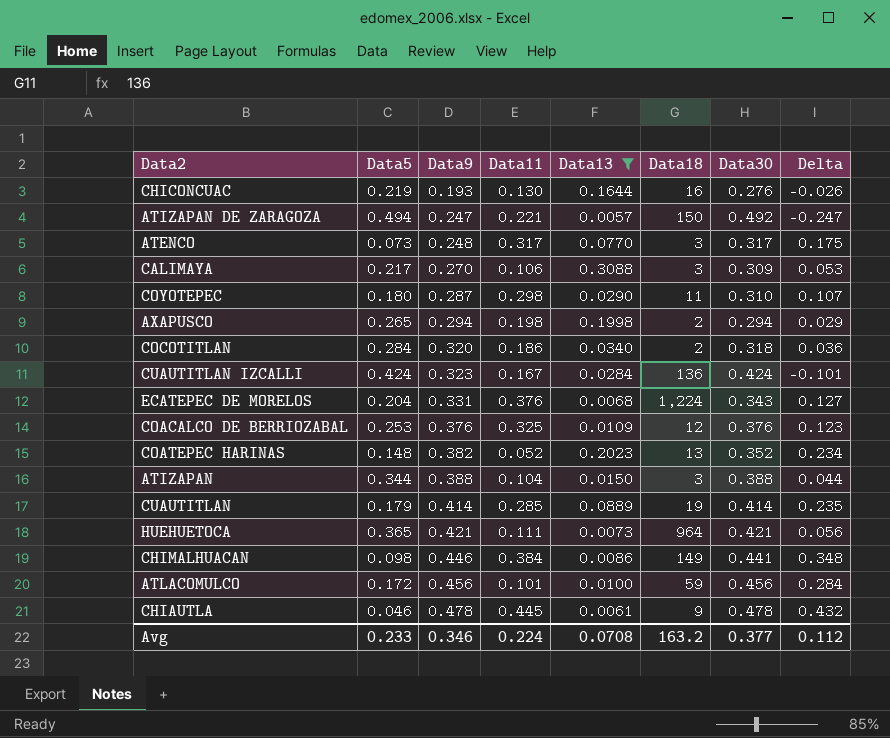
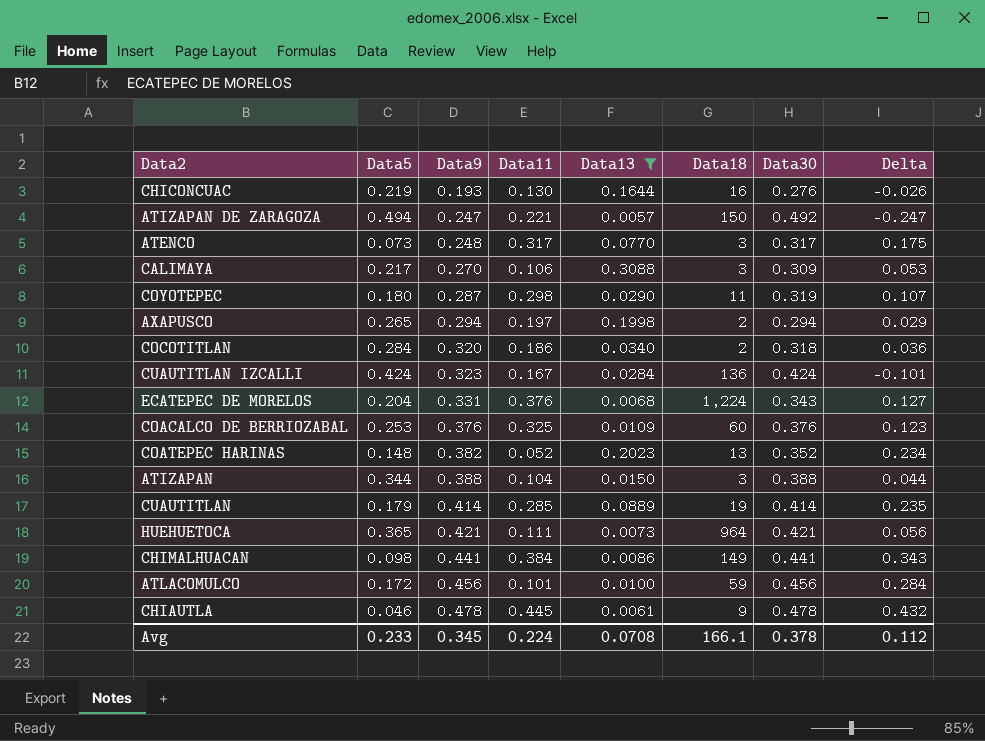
COYOTEPEC | Data30: 0.310 -> 0.319
AXAPUSCO | Data11: 0.198 -> 0.197
COACALCO DE BERRIOZABAL | Data18: 12 -> 60
CHIMALHUACAN | Data9: 0.446 -> 0.441
CHIMALHUACAN | Delta: 0.348 -> 0.343
Avg | Data9: 0.346 -> 0.345
Avg | Data18: 163.2 -> 166.1
Avg | Data30: 0.377 -> 0.378

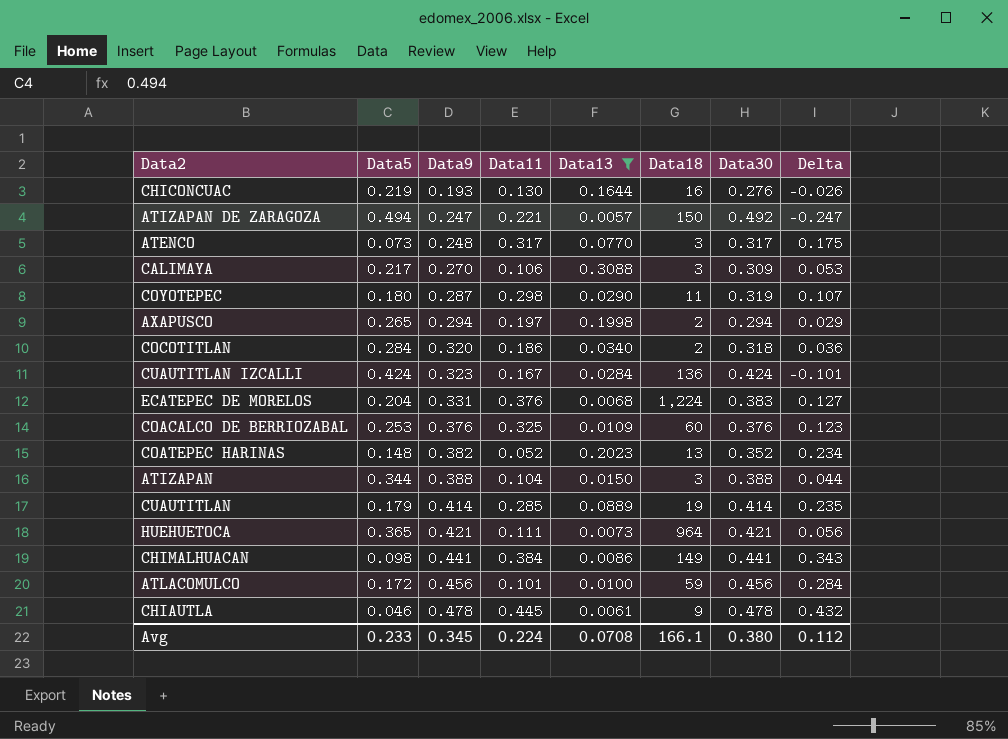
ECATEPEC DE MORELOS | Data30: 0.343 -> 0.383
Avg | Data30: 0.378 -> 0.380

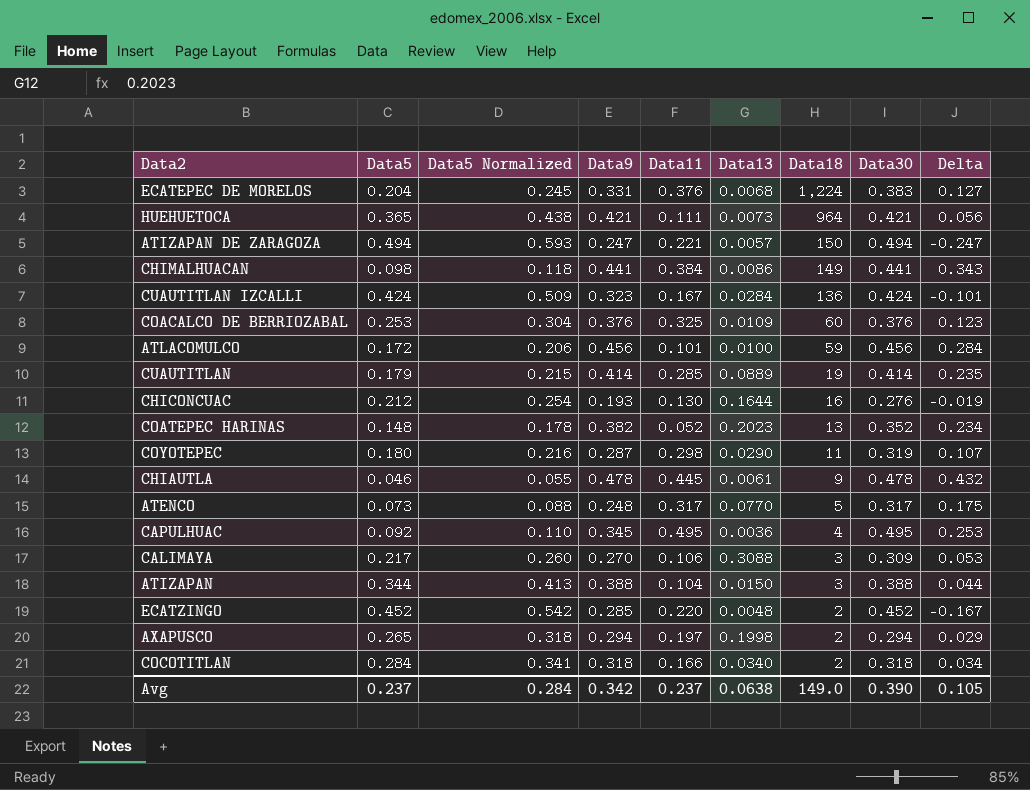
filter: Data13 >= 0.0057 -> none
row order: Data9 ascending -> Data18 descending
column Data5 Normalized | formula: none -> [Data5] * 1.2
ATIZAPAN DE ZARAGOZA | Data30: 0.492 -> 0.494
CHICONCUAC | Data5: 0.219 -> 0.212
CHICONCUAC | Delta: -0.026 -> -0.019
ATENCO | Data18: 3 -> 5
COCOTITLAN | Data9: 0.320 -> 0.318
COCOTITLAN | Data11: 0.186 -> 0.166
COCOTITLAN | Delta: 0.036 -> 0.034
Avg | Data5: 0.233 -> 0.237
Avg | Data9: 0.345 -> 0.342
Avg | Data11: 0.224 -> 0.237
Avg | Data13: 0.0708 -> 0.0638
Avg | Data18: 166.1 -> 149.0
Avg | Data30: 0.380 -> 0.390
Avg | Delta: 0.112 -> 0.105

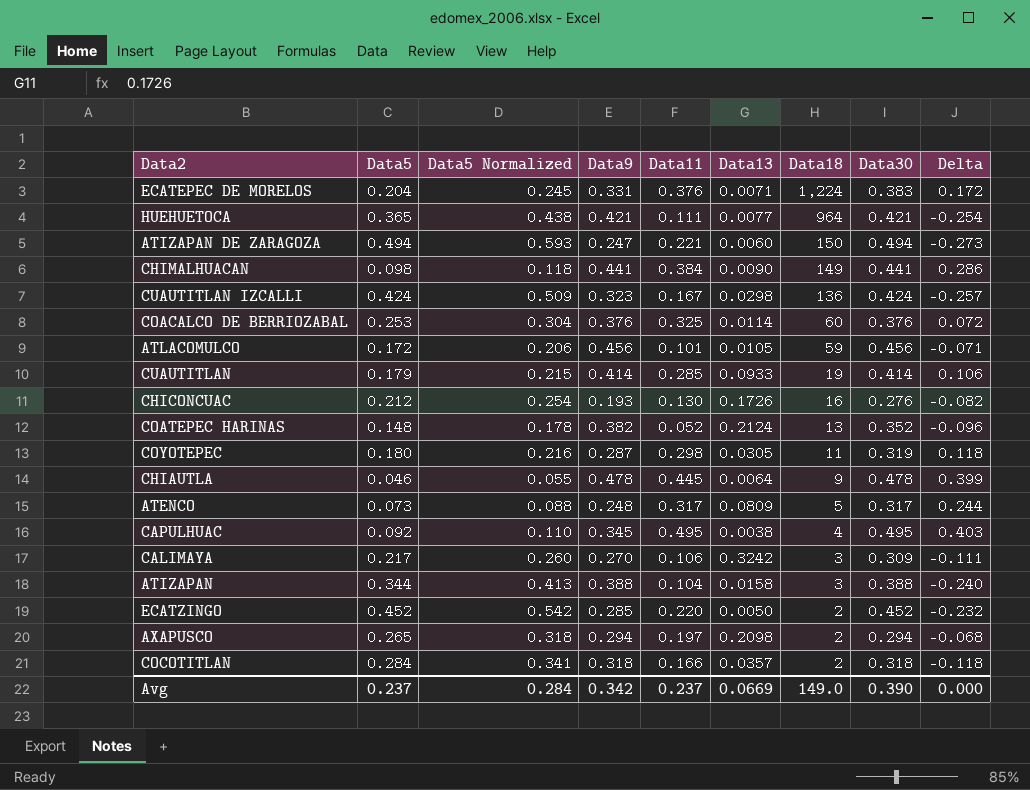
column Delta | formula: [Data9] - [Data5] -> [Data11] - [Data5]
ECATEPEC DE MORELOS | Data13: 0.0068 -> 0.0071
HUEHUETOCA | Data13: 0.0073 -> 0.0077
ATIZAPAN DE ZARAGOZA | Data13: 0.0057 -> 0.0060
CHIMALHUACAN | Data13: 0.0086 -> 0.0090
CUAUTITLAN IZCALLI | Data13: 0.0284 -> 0.0298
COACALCO DE BERRIOZABAL | Data13: 0.0109 -> 0.0114
ATLACOMULCO | Data13: 0.0100 -> 0.0105
CUAUTITLAN | Data13: 0.0889 -> 0.0933
CHICONCUAC | Data13: 0.1644 -> 0.1726
COATEPEC HARINAS | Data13: 0.2023 -> 0.2124
COYOTEPEC | Data13: 0.0290 -> 0.0305
CHIAUTLA | Data13: 0.0061 -> 0.0064
ATENCO | Data13: 0.0770 -> 0.0809
CAPULHUAC | Data13: 0.0036 -> 0.0038
CALIMAYA | Data13: 0.3088 -> 0.3242
ATIZAPAN | Data13: 0.0150 -> 0.0158
ECATZINGO | Data13: 0.0048 -> 0.0050
AXAPUSCO | Data13: 0.1998 -> 0.2098
COCOTITLAN | Data13: 0.0340 -> 0.0357
Avg | Data13: 0.0638 -> 0.0669
Avg | Delta: 0.105 -> 0.000

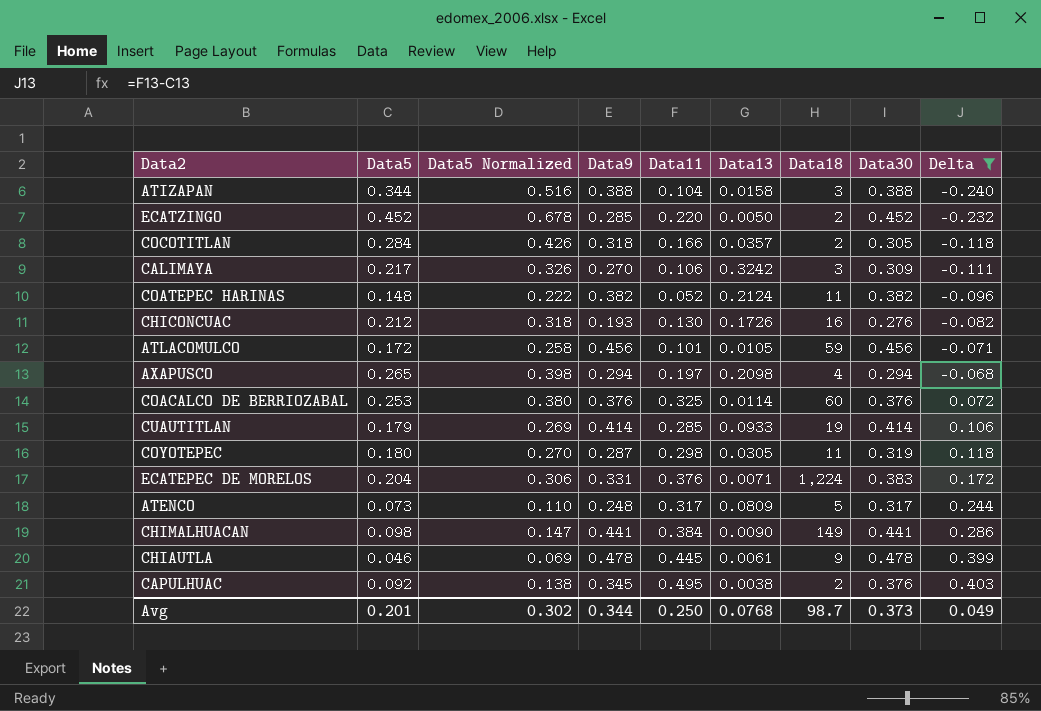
filter: none -> Delta >= -0.240
row order: Data18 descending -> Delta ascending
column Data5 Normalized | formula: [Data5] * 1.2 -> [Data5] * 1.5
COCOTITLAN | Data30: 0.318 -> 0.305
COATEPEC HARINAS | Data18: 13 -> 11
COATEPEC HARINAS | Data30: 0.352 -> 0.382
AXAPUSCO | Data18: 2 -> 4
CHIAUTLA | Data13: 0.0064 -> 0.0061
CAPULHUAC | Data18: 4 -> 2
CAPULHUAC | Data30: 0.495 -> 0.376
Avg | Data5: 0.237 -> 0.201
Avg | Data5 Normalized: 0.284 -> 0.302
Avg | Data9: 0.342 -> 0.344
Avg | Data11: 0.237 -> 0.250
Avg | Data13: 0.0669 -> 0.0768
Avg | Data18: 149.0 -> 98.7
Avg | Data30: 0.390 -> 0.373
Avg | Delta: 0.000 -> 0.049

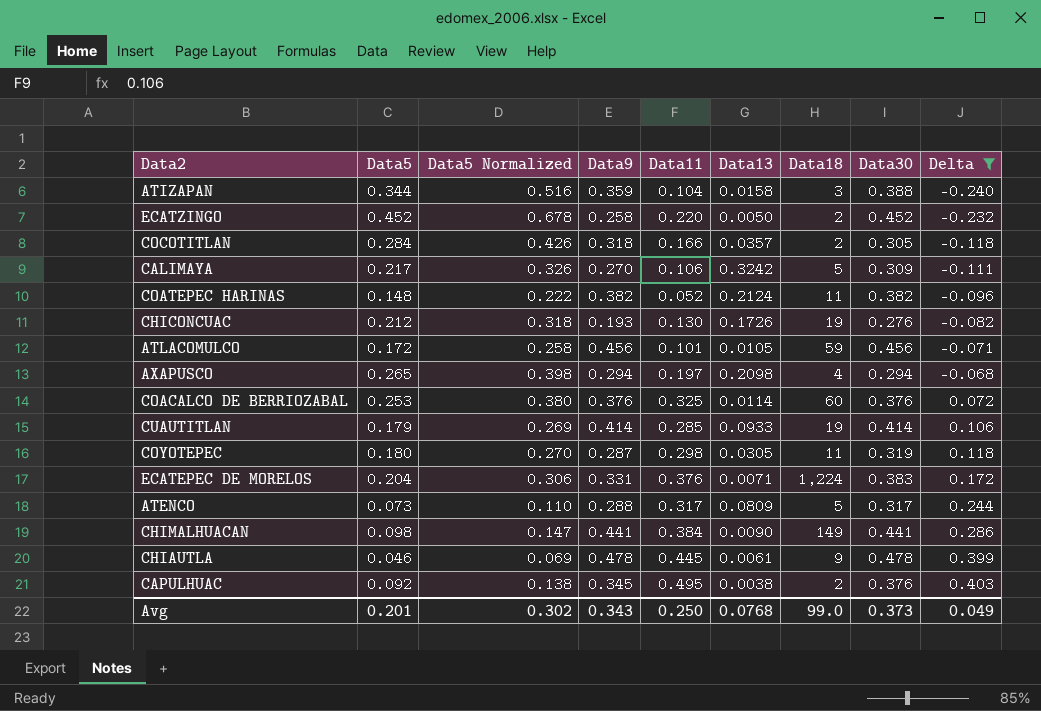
ATIZAPAN | Data9: 0.388 -> 0.359
ECATZINGO | Data9: 0.285 -> 0.258
CALIMAYA | Data18: 3 -> 5
CHICONCUAC | Data18: 16 -> 19
ATENCO | Data9: 0.248 -> 0.288
Avg | Data9: 0.344 -> 0.343
Avg | Data18: 98.7 -> 99.0

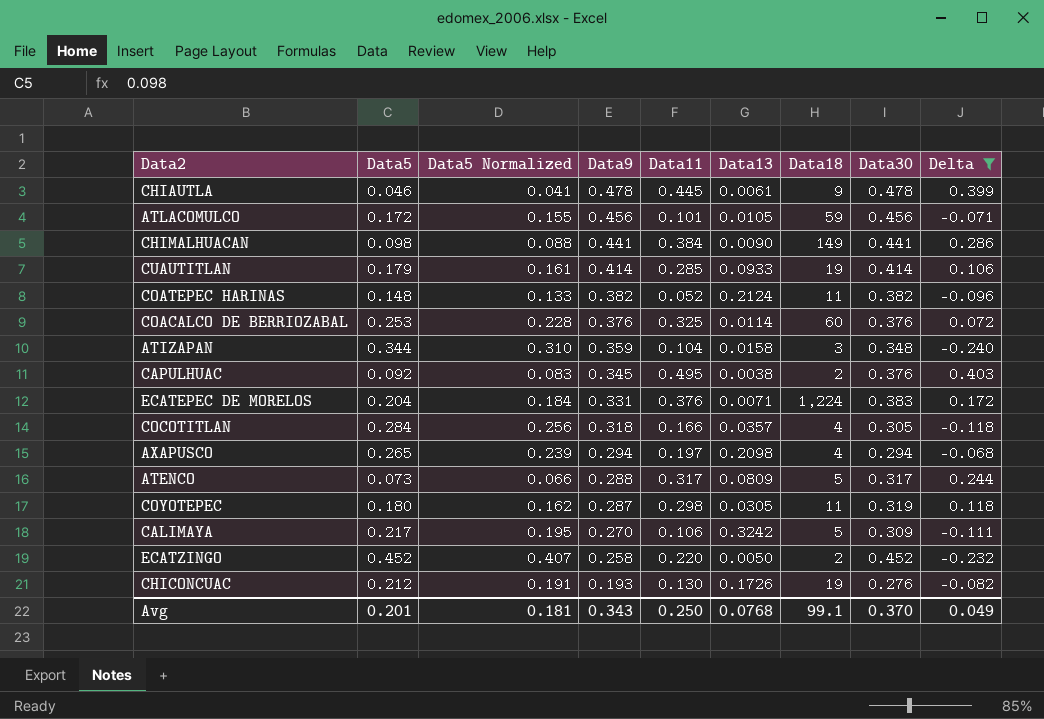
row order: Delta ascending -> Data9 descending
column Data5 Normalized | formula: [Data5] * 1.5 -> [Data5] * 0.9
ATIZAPAN | Data30: 0.388 -> 0.348
COCOTITLAN | Data18: 2 -> 4
Avg | Data5 Normalized: 0.302 -> 0.181
Avg | Data18: 99.0 -> 99.1
Avg | Data30: 0.373 -> 0.370

